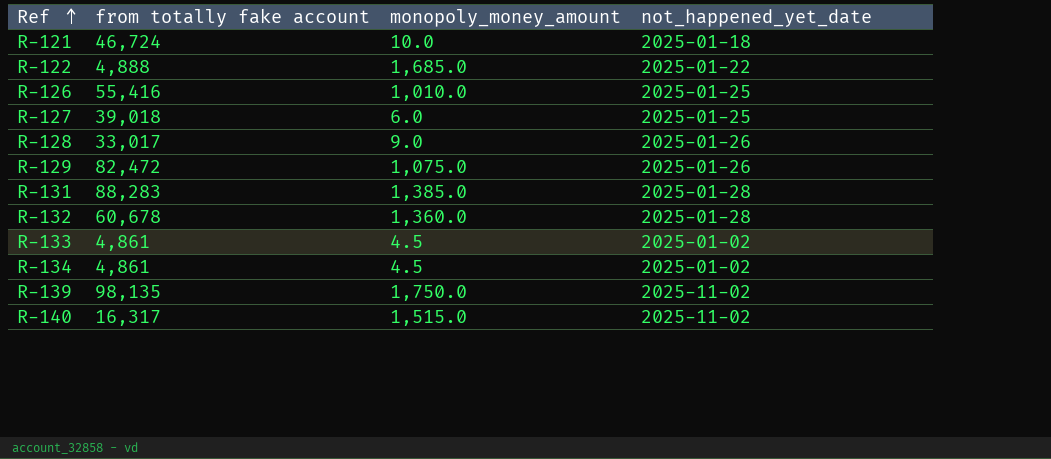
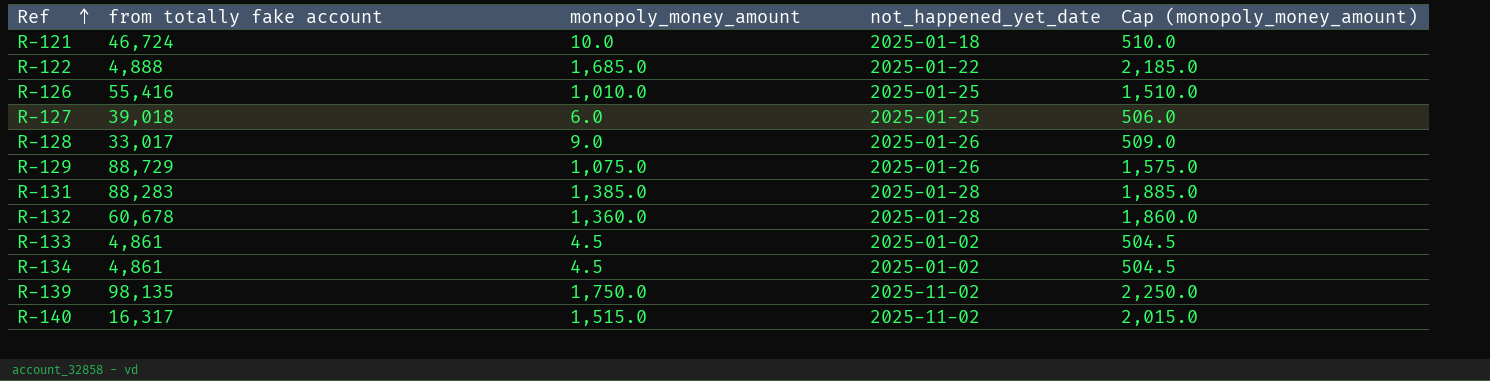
column Cap (monopoly_money_amount) | formula: none -> [monopoly_money_amount] + 500
R-129 | from totally fake account: 82,472 -> 88,729

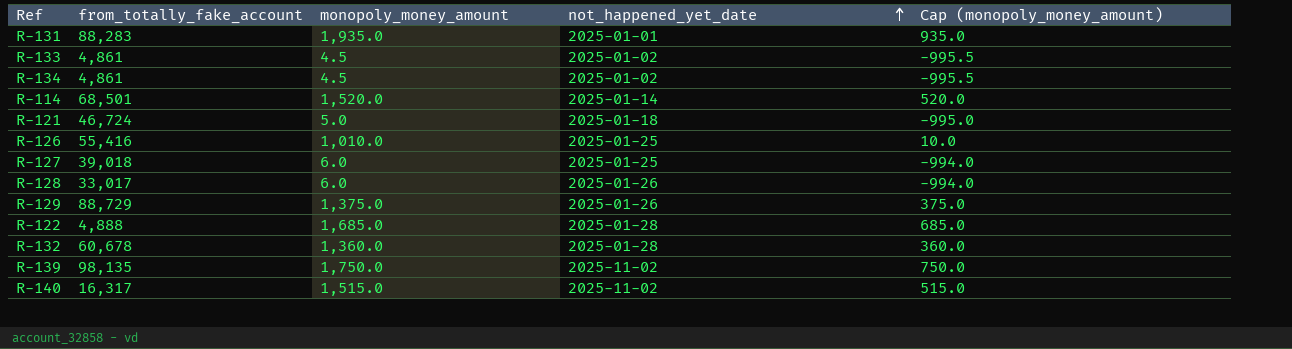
row order: Ref ascending -> not_happened_yet_date ascending
column name: from totally fake account -> from_totally_fake_account
column Cap (monopoly_money_amount) | formula: [monopoly_money_amount] + 500 -> [monopoly_money_amount] - 1000
R-131 | monopoly_money_amount: 1,385.0 -> 1,935.0
R-131 | not_happened_yet_date: 2025-01-28 -> 2025-01-01
row R-114: none -> 68,501 | 1,520.0 | 2025-01-14 | 520.0
R-121 | monopoly_money_amount: 10.0 -> 5.0
R-128 | monopoly_money_amount: 9.0 -> 6.0
R-129 | monopoly_money_amount: 1,075.0 -> 1,375.0
R-122 | not_happened_yet_date: 2025-01-22 -> 2025-01-28

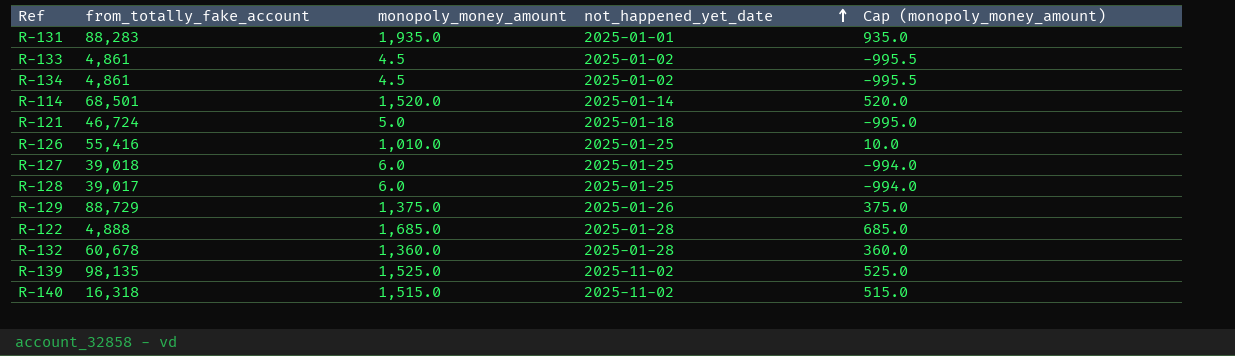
R-128 | from_totally_fake_account: 33,017 -> 39,017
R-128 | not_happened_yet_date: 2025-01-26 -> 2025-01-25
R-139 | monopoly_money_amount: 1,750.0 -> 1,525.0
R-139 | Cap (monopoly_money_amount): 750.0 -> 525.0
R-140 | from_totally_fake_account: 16,317 -> 16,318

